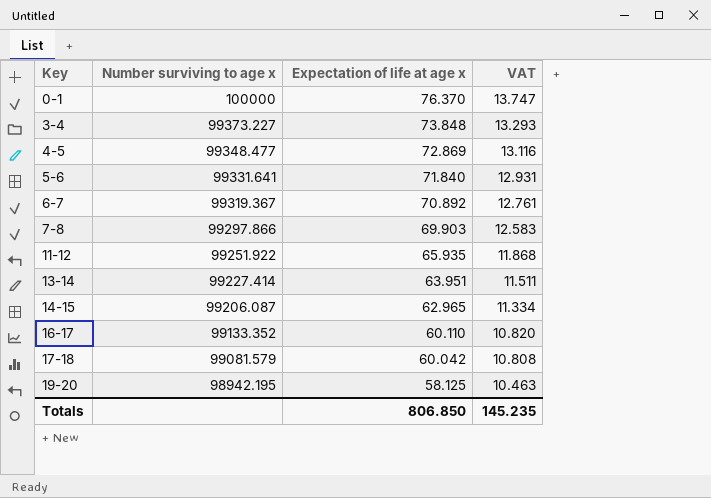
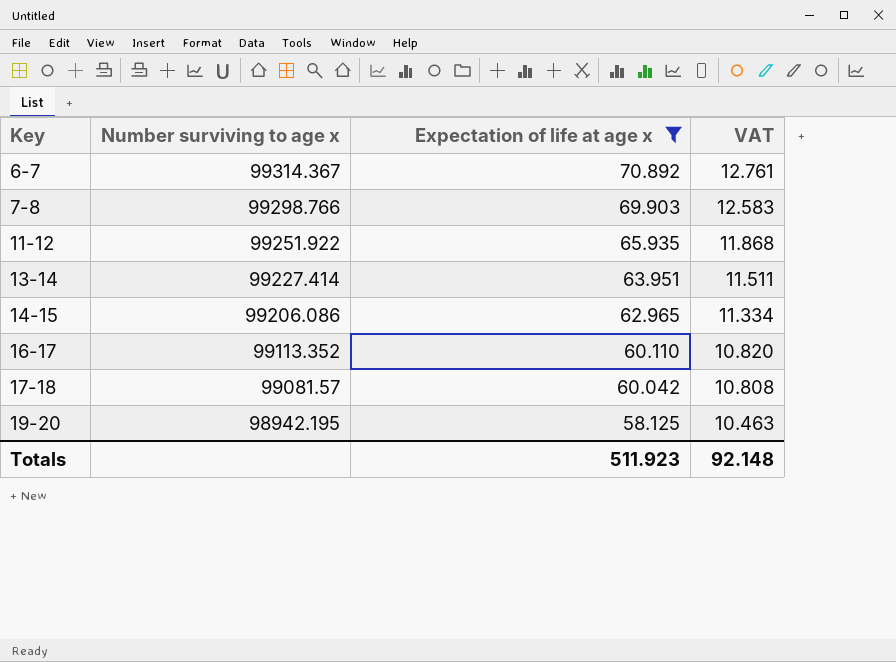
filter: none -> Expectation of life at age x <= 70.892
6-7 | Number surviving to age x: 99319.367 -> 99314.367
7-8 | Number surviving to age x: 99297.866 -> 99298.766
14-15 | Number surviving to age x: 99206.087 -> 99206.086
16-17 | Number surviving to age x: 99133.352 -> 99113.352
17-18 | Number surviving to age x: 99081.579 -> 99081.57
Totals | Expectation of life at age x: 806.850 -> 511.923
Totals | VAT: 145.235 -> 92.148

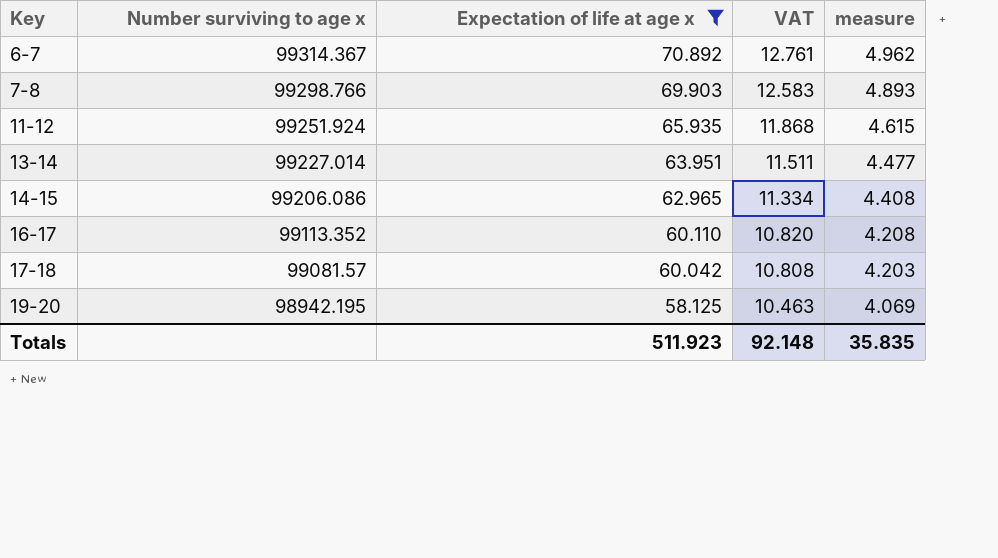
column measure | formula: none -> [Expectation of life at age x] * 0.07
11-12 | Number surviving to age x: 99251.922 -> 99251.924
13-14 | Number surviving to age x: 99227.414 -> 99227.014

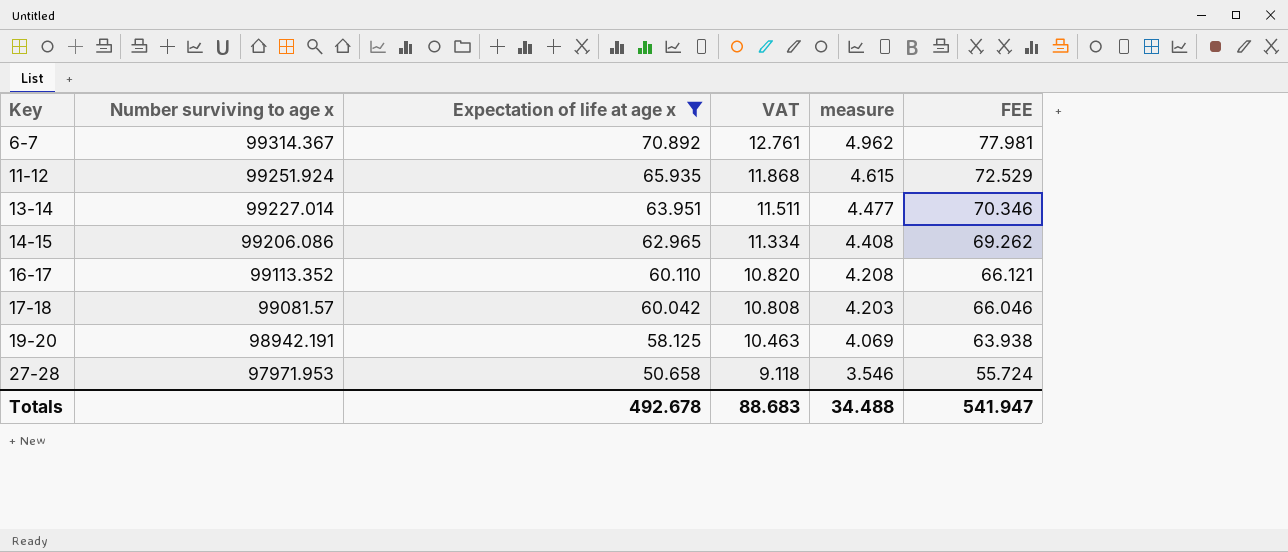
column FEE | formula: none -> [Expectation of life at age x] * 1.1
row 7-8: 99298.766 | 69.903 | 12.583 | 4.893 -> none
19-20 | Number surviving to age x: 98942.195 -> 98942.191
row 27-28: none -> 97971.953 | 50.658 | 9.118 | 3.546 | 55.724
Totals | Expectation of life at age x: 511.923 -> 492.678
Totals | VAT: 92.148 -> 88.683
Totals | measure: 35.835 -> 34.488

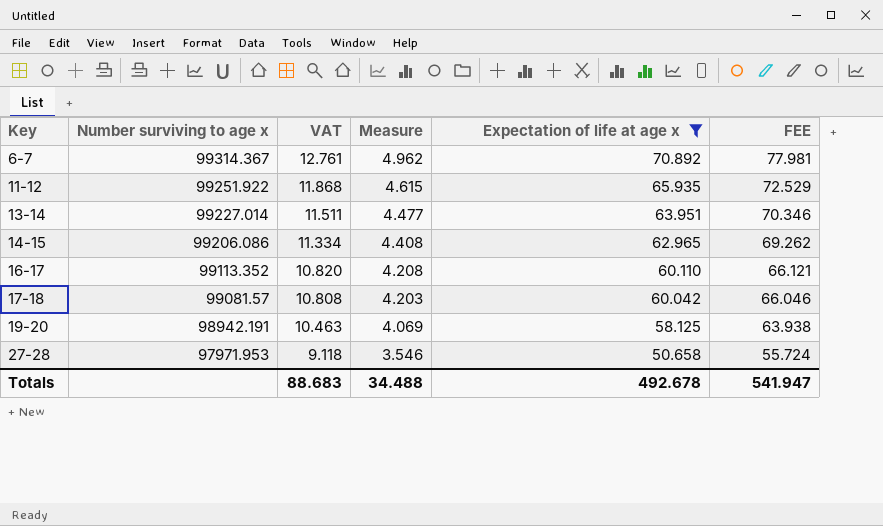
column name: measure -> Measure
column Expectation of life at age x | position: 3 -> 5
11-12 | Number surviving to age x: 99251.924 -> 99251.922

